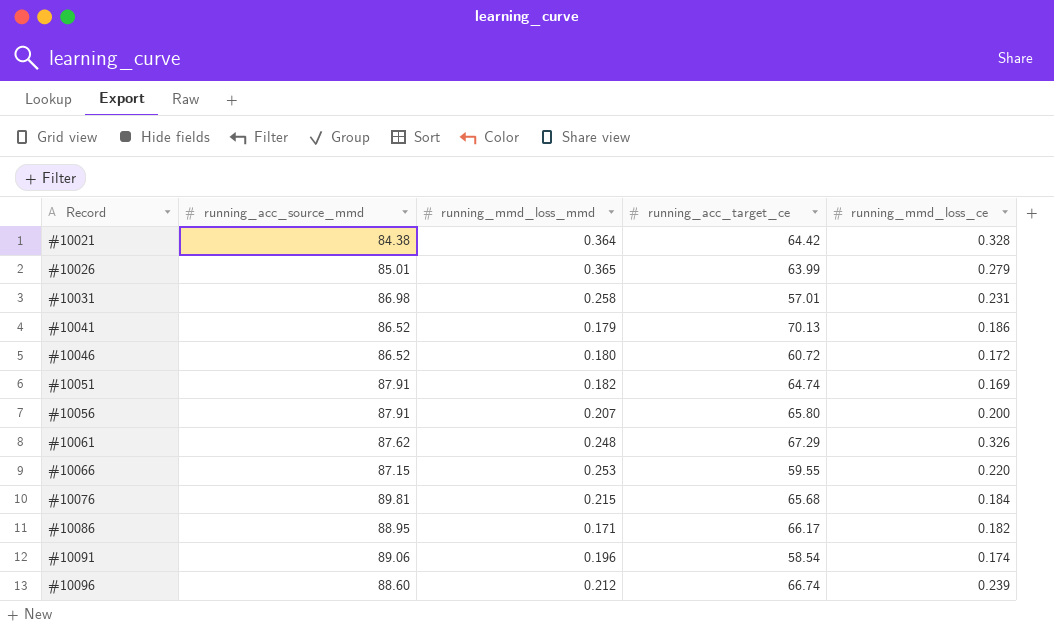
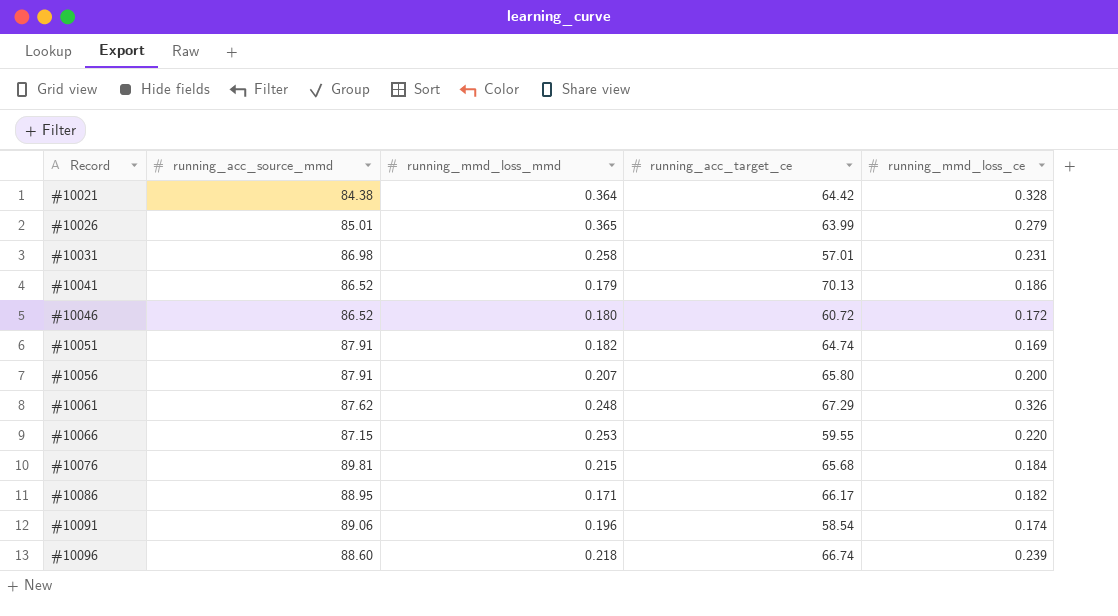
#10096 | running_mmd_loss_mmd: 0.212 -> 0.218

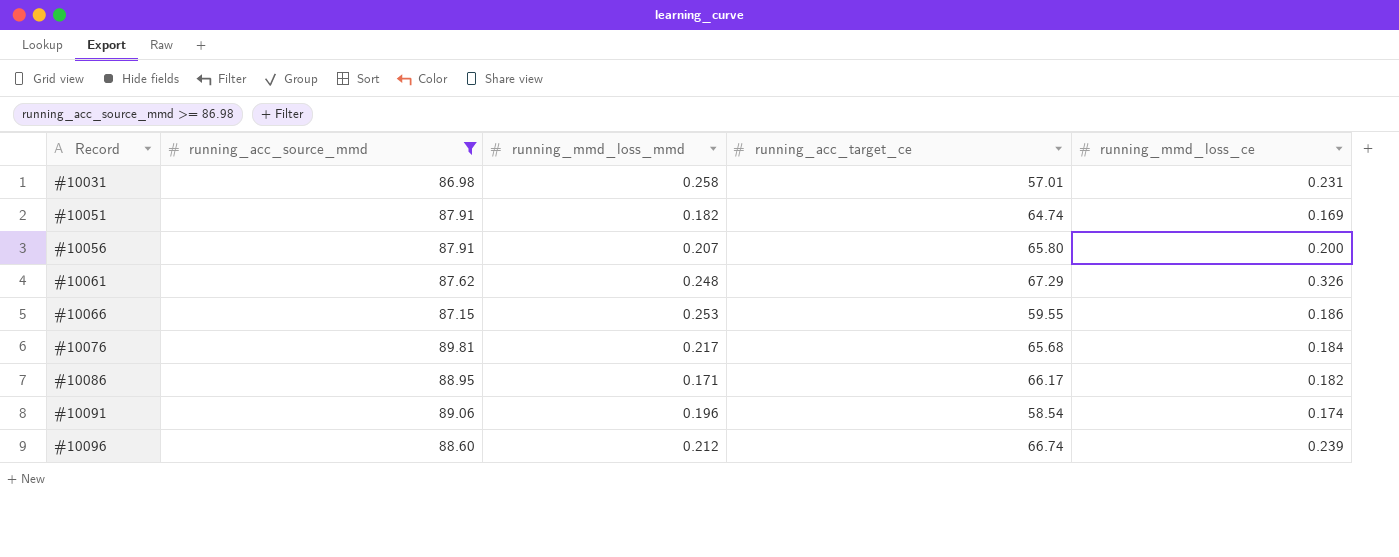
filter: none -> running_acc_source_mmd >= 86.98
#10066 | running_mmd_loss_ce: 0.220 -> 0.186
#10076 | running_mmd_loss_mmd: 0.215 -> 0.217
#10096 | running_mmd_loss_mmd: 0.218 -> 0.212

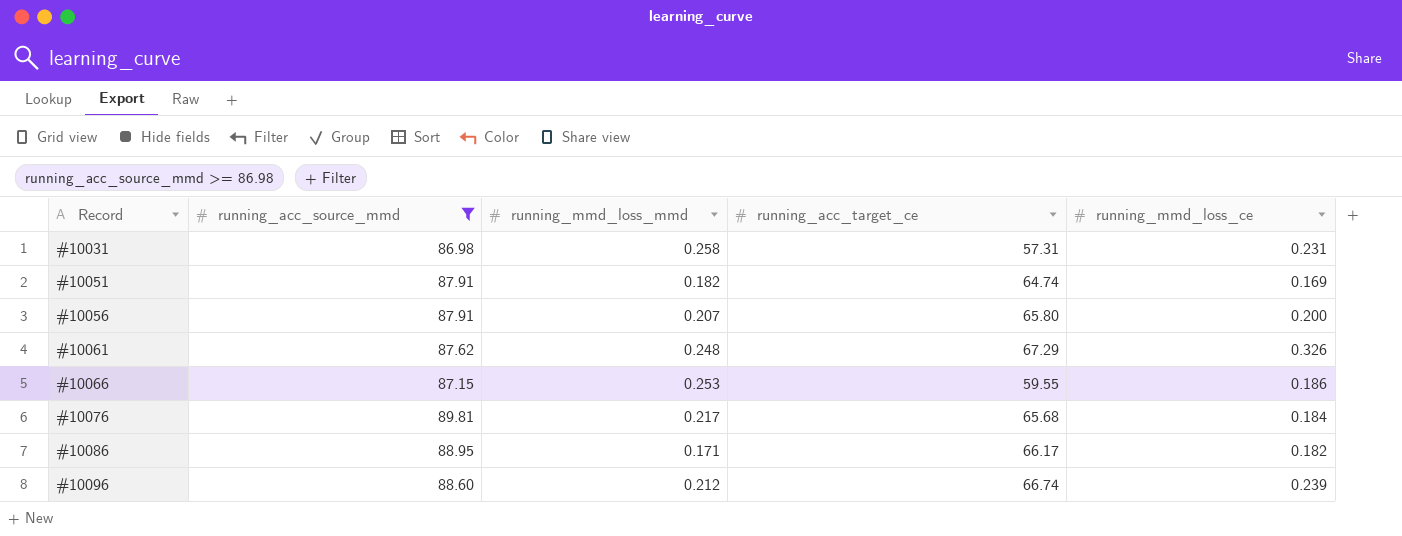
row #10091: 89.06 | 0.196 | 58.54 | 0.174 -> none
#10031 | running_acc_target_ce: 57.01 -> 57.31

